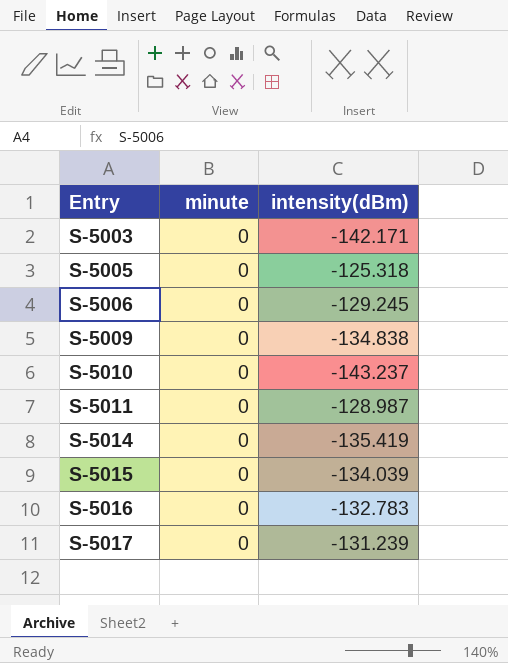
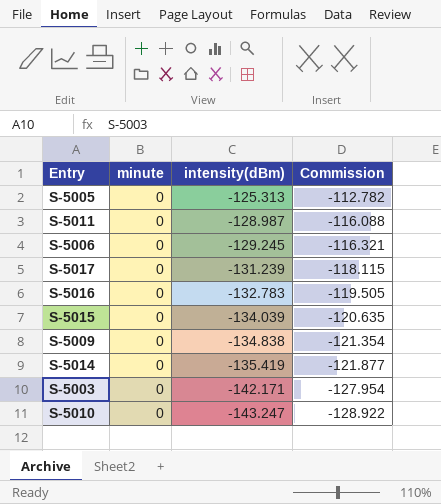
row order: Entry ascending -> intensity(dBm) descending
column Commission | formula: none -> [intensity(dBm)] * 0.9
S-5005 | intensity(dBm): -125.318 -> -125.313
S-5010 | intensity(dBm): -143.237 -> -143.247

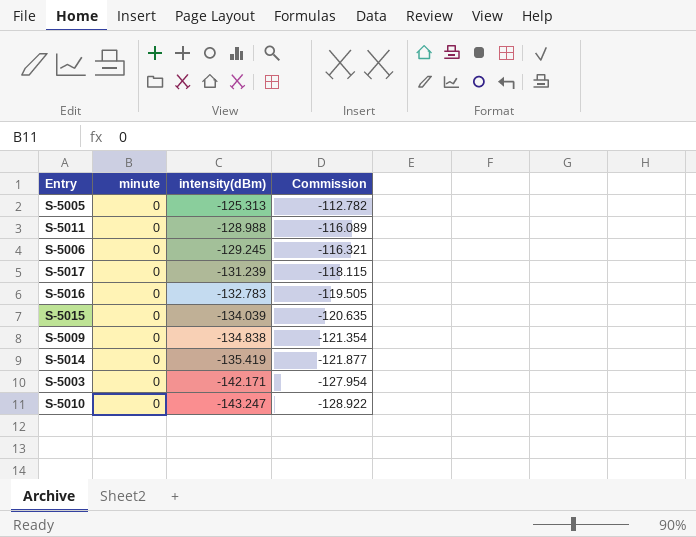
S-5011 | intensity(dBm): -128.987 -> -128.988
S-5011 | Commission: -116.088 -> -116.089

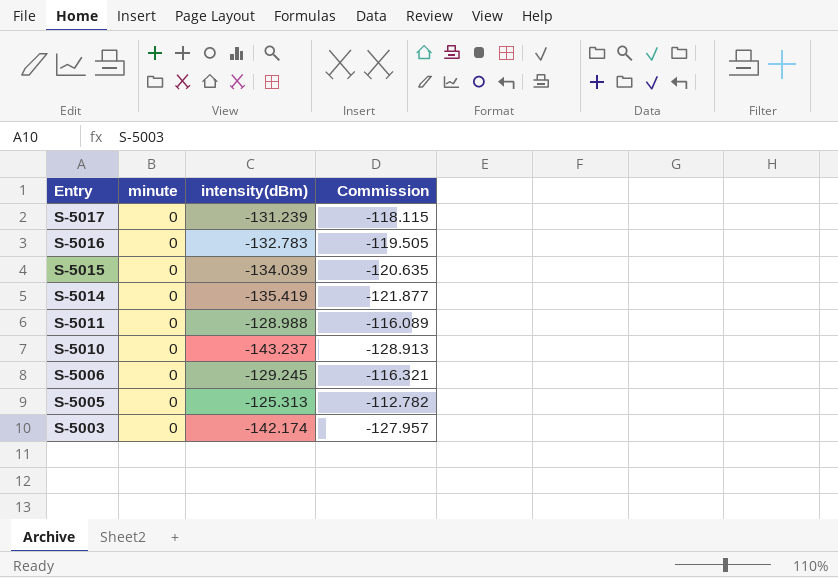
row order: intensity(dBm) descending -> Entry descending
row S-5009: 0 | -134.838 | -121.354 -> none
S-5010 | intensity(dBm): -143.247 -> -143.237
S-5010 | Commission: -128.922 -> -128.913
S-5003 | intensity(dBm): -142.171 -> -142.174
S-5003 | Commission: -127.954 -> -127.957

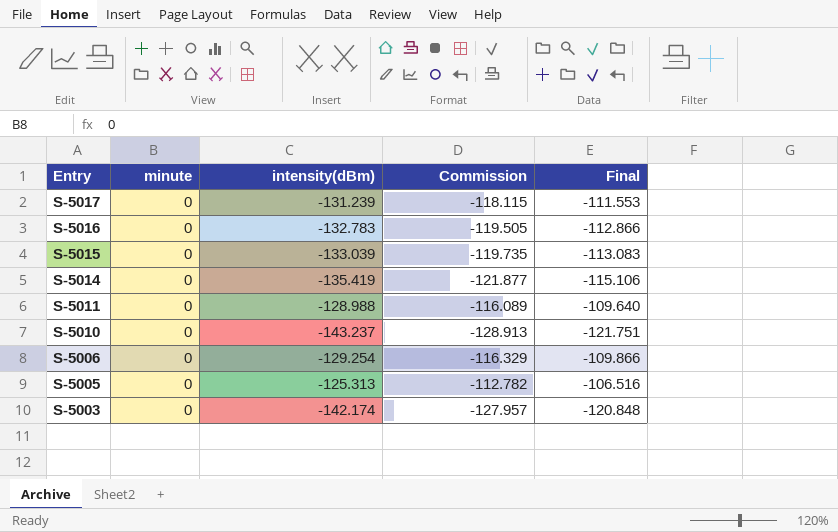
column Final | formula: none -> [intensity(dBm)] * 0.85
S-5015 | intensity(dBm): -134.039 -> -133.039
S-5015 | Commission: -120.635 -> -119.735
S-5006 | intensity(dBm): -129.245 -> -129.254
S-5006 | Commission: -116.321 -> -116.329

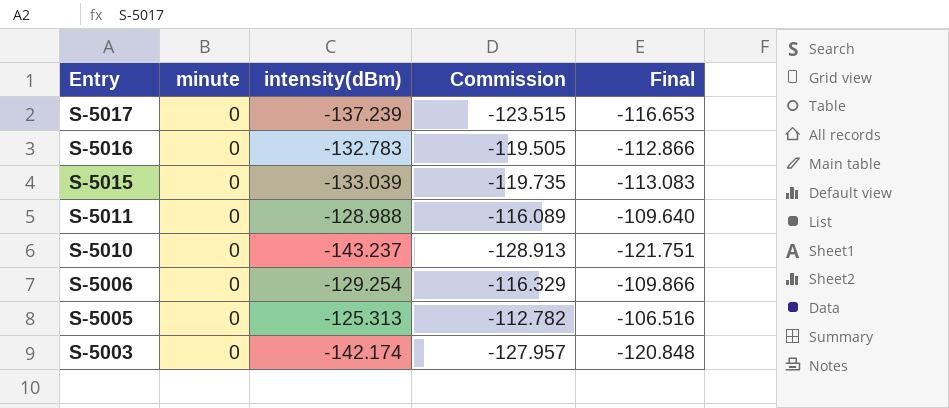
row S-5014: 0 | -135.419 | -121.877 | -115.106 -> none
S-5017 | intensity(dBm): -131.239 -> -137.239
S-5017 | Commission: -118.115 -> -123.515
S-5017 | Final: -111.553 -> -116.653

